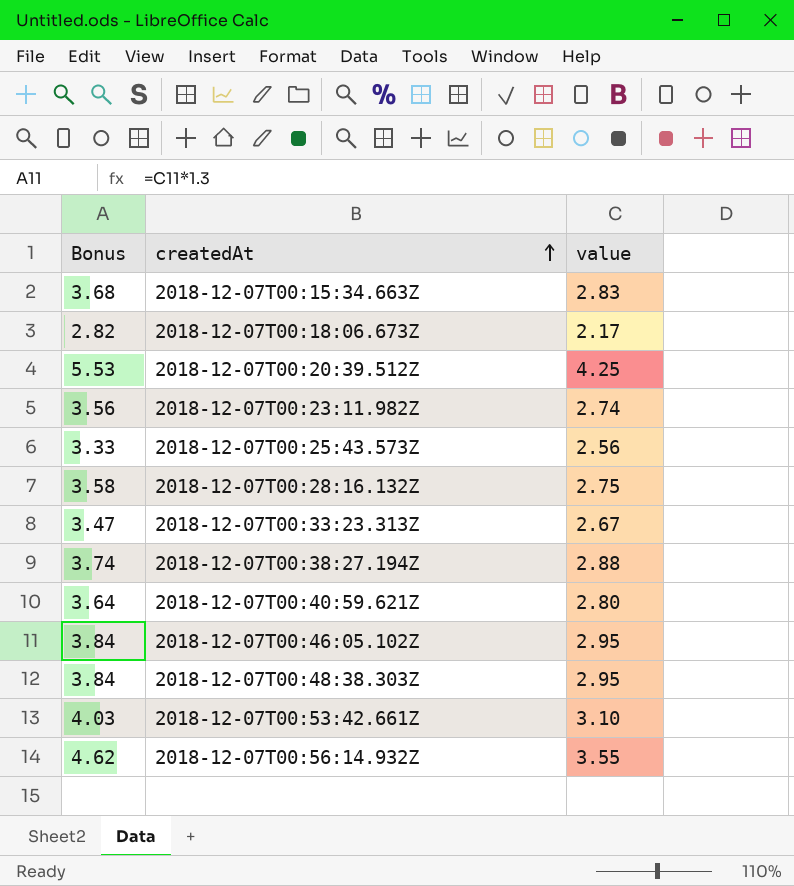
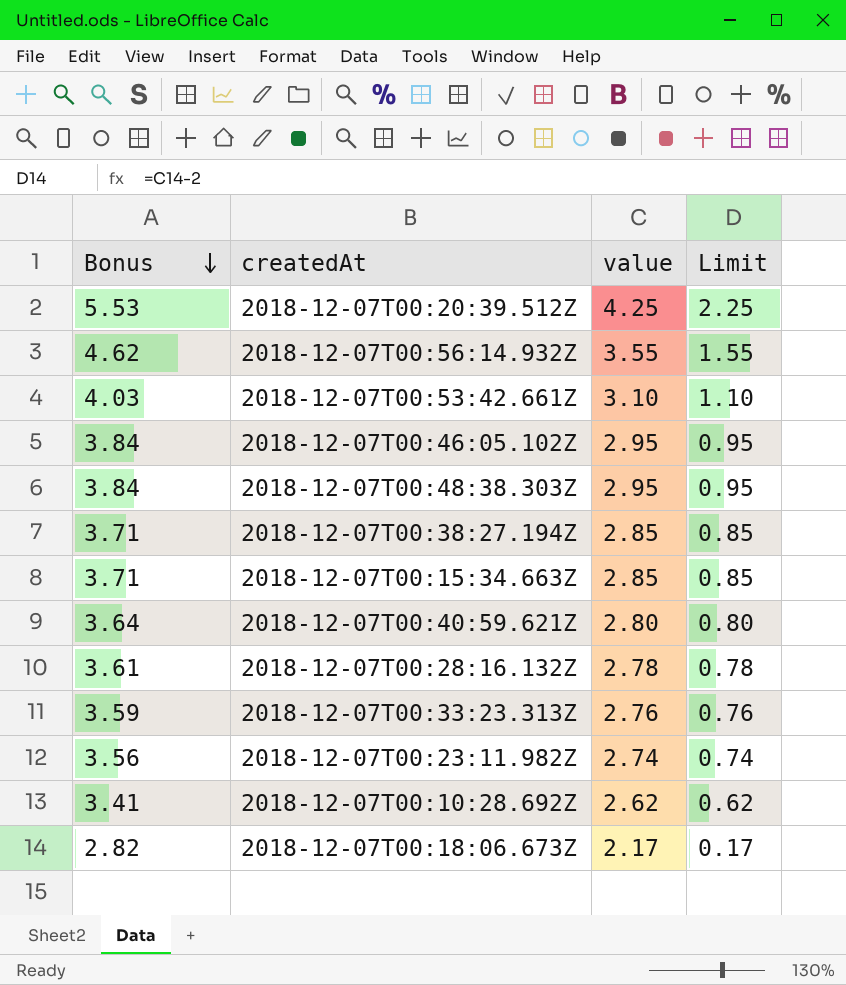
row order: createdAt ascending -> Bonus descending
column Limit | formula: none -> [value] - 2
row 2018-12-07T00:25:43.573Z: 3.33 | 2.56 -> none
2018-12-07T00:38:27.194Z | Bonus: 3.74 -> 3.71
2018-12-07T00:38:27.194Z | value: 2.88 -> 2.85
2018-12-07T00:15:34.663Z | Bonus: 3.68 -> 3.71
2018-12-07T00:15:34.663Z | value: 2.83 -> 2.85
2018-12-07T00:28:16.132Z | Bonus: 3.58 -> 3.61
2018-12-07T00:28:16.132Z | value: 2.75 -> 2.78
2018-12-07T00:33:23.313Z | Bonus: 3.47 -> 3.59
2018-12-07T00:33:23.313Z | value: 2.67 -> 2.76
row 2018-12-07T00:10:28.692Z: none -> 3.41 | 2.62 | 0.62

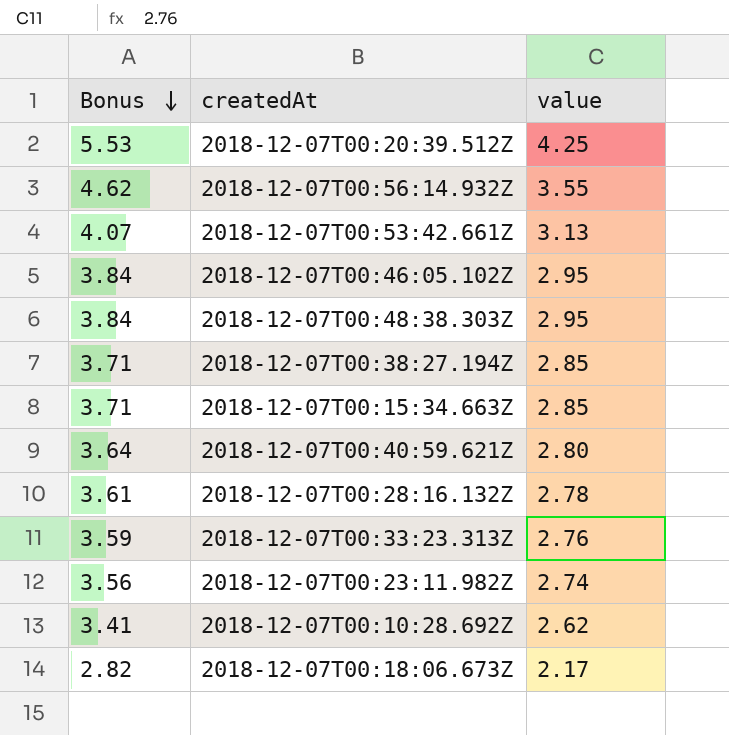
column Limit | formula: [value] - 2 -> none
2018-12-07T00:53:42.661Z | Bonus: 4.03 -> 4.07
2018-12-07T00:53:42.661Z | value: 3.10 -> 3.13

